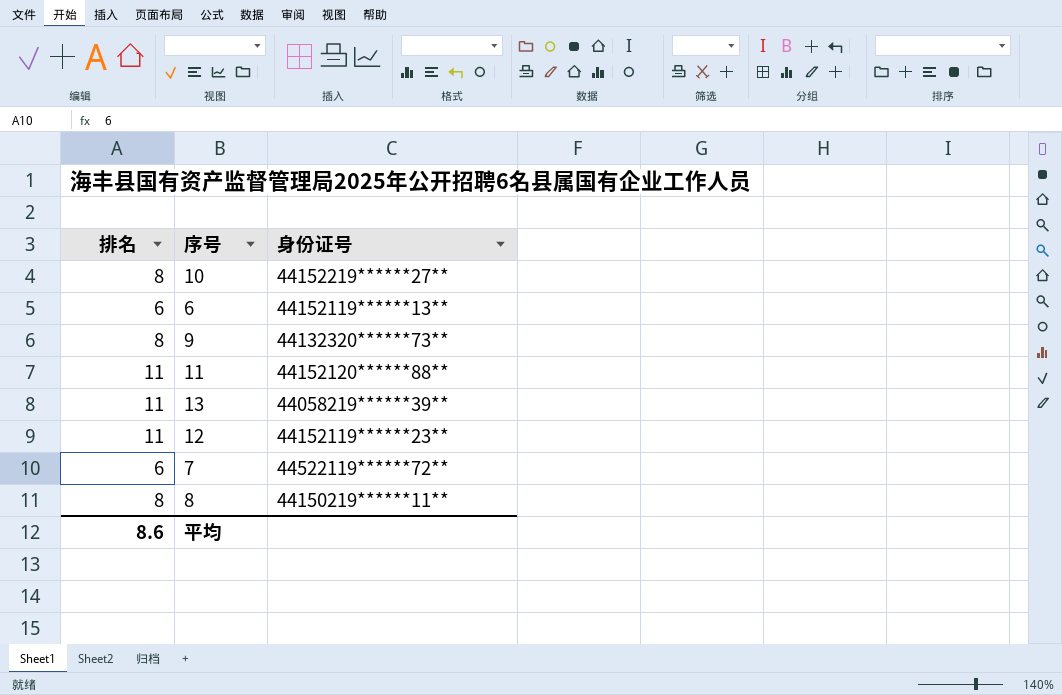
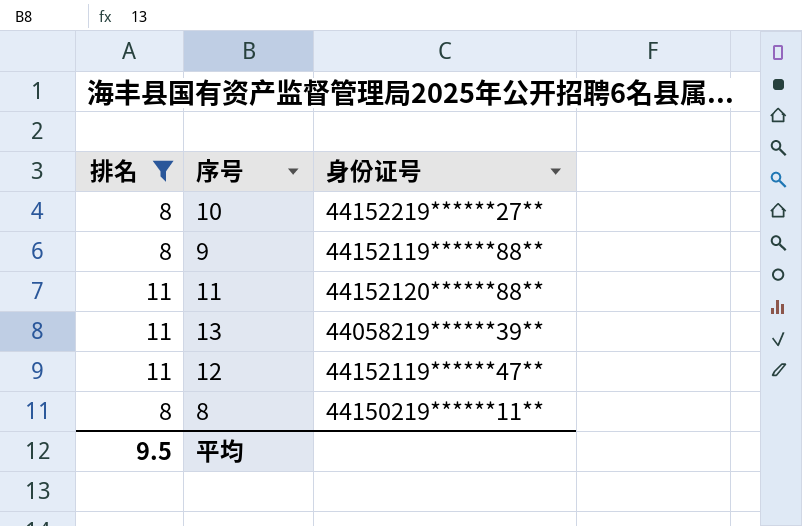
filter: none -> 排名 != 6
9 | 身份证号: 44132320******73** -> 44152119******88**
12 | 身份证号: 44152119******23** -> 44152119******47**
平均 | 排名: 8.6 -> 9.5

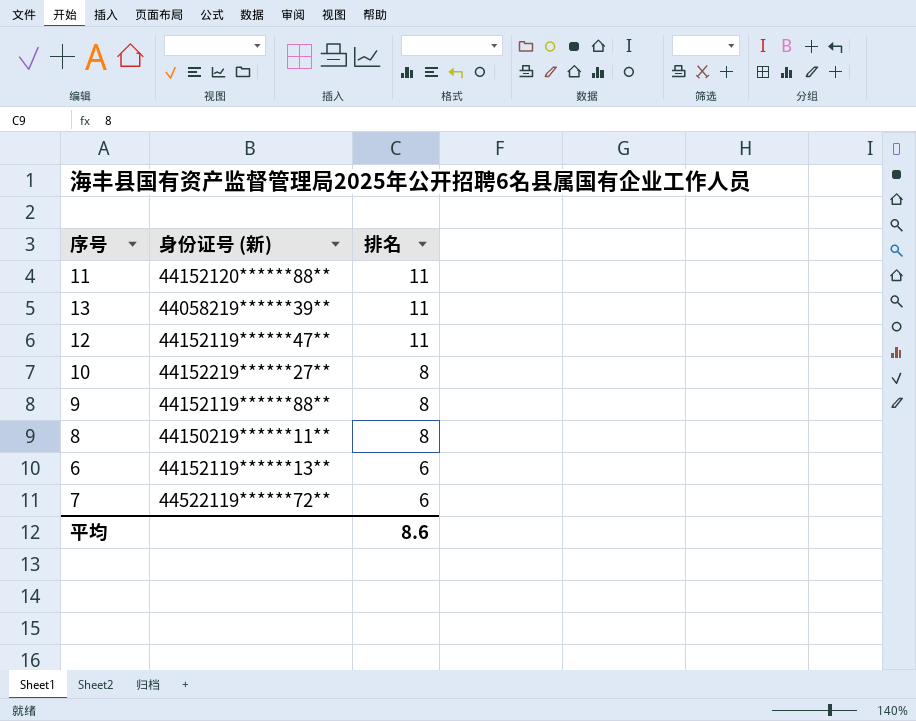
filter: 排名 != 6 -> none
row order: none -> 排名 descending
column name: 身份证号 -> 身份证号 (新)
column 排名 | position: 1 -> 3
平均 | 排名: 9.5 -> 8.6

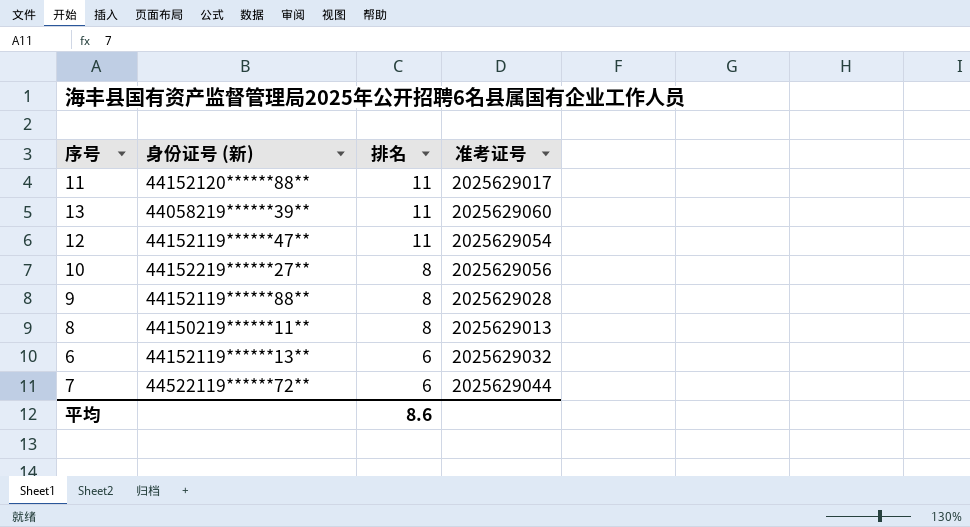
column 准考证号 | position: none -> 4

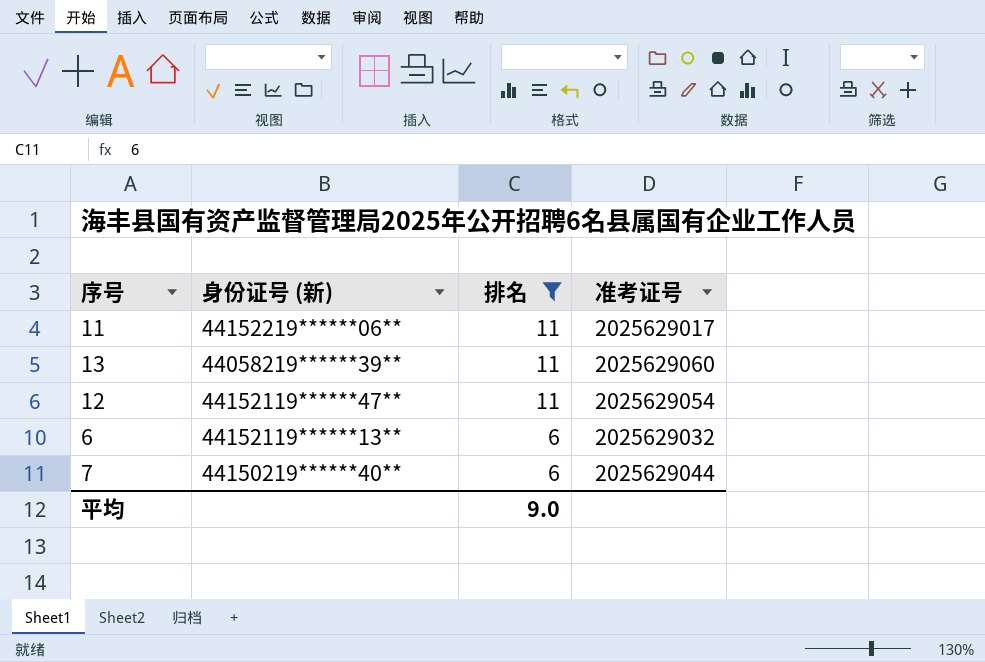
filter: none -> 排名 != 8
11 | 身份证号 (新): 44152120******88** -> 44152219******06**
7 | 身份证号 (新): 44522119******72** -> 44150219******40**
平均 | 排名: 8.6 -> 9.0

